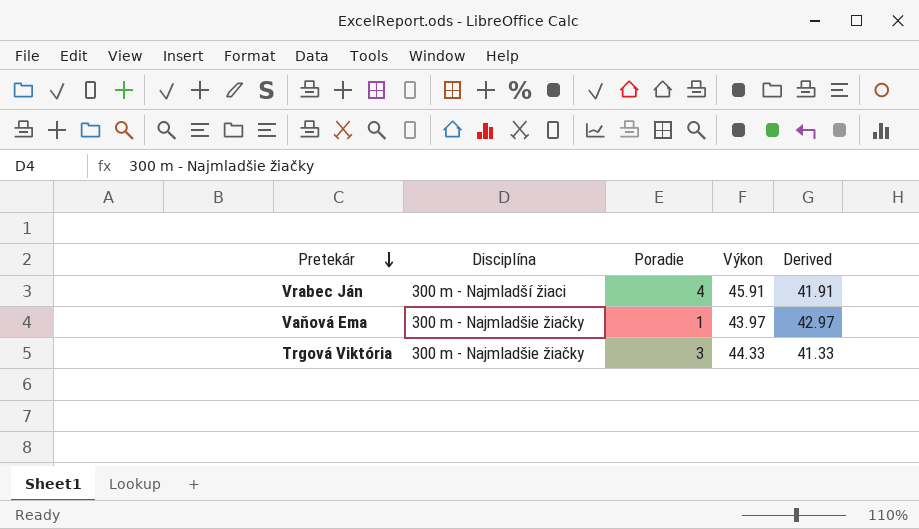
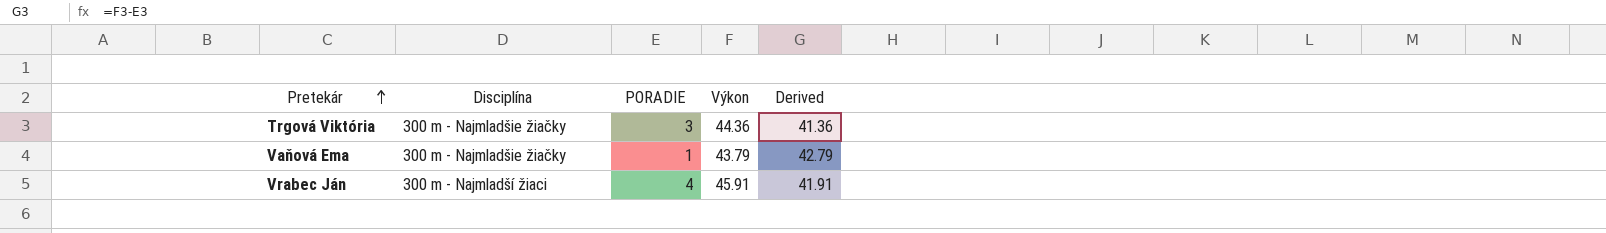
row order: Pretekár descending -> Pretekár ascending
column name: Poradie -> PORADIE
Trgová Viktória | Výkon: 44.33 -> 44.36
Trgová Viktória | Derived: 41.33 -> 41.36
Vaňová Ema | Výkon: 43.97 -> 43.79
Vaňová Ema | Derived: 42.97 -> 42.79

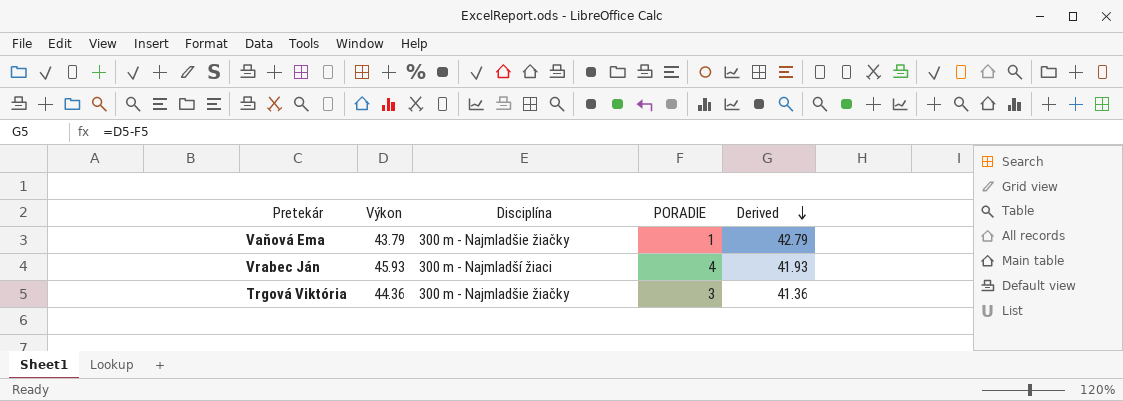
row order: Pretekár ascending -> Derived descending
column Výkon | position: 4 -> 2
Vrabec Ján | Výkon: 45.91 -> 45.93
Vrabec Ján | Derived: 41.91 -> 41.93

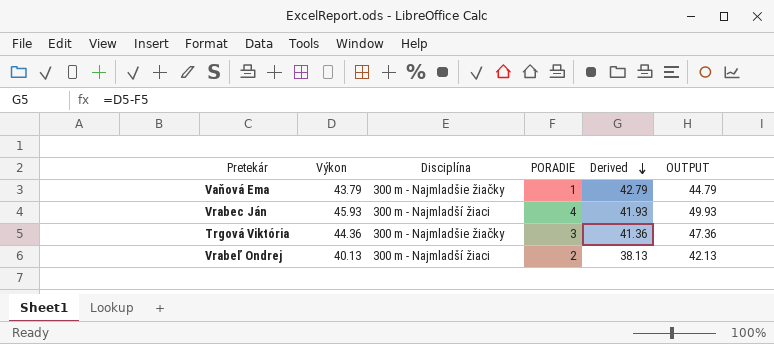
column OUTPUT | formula: none -> [Výkon] + [PORADIE]
row Vrabeľ Ondrej: none -> 40.13 | 300 m - Najmladší žiaci | 2 | 38.13 | 42.13

